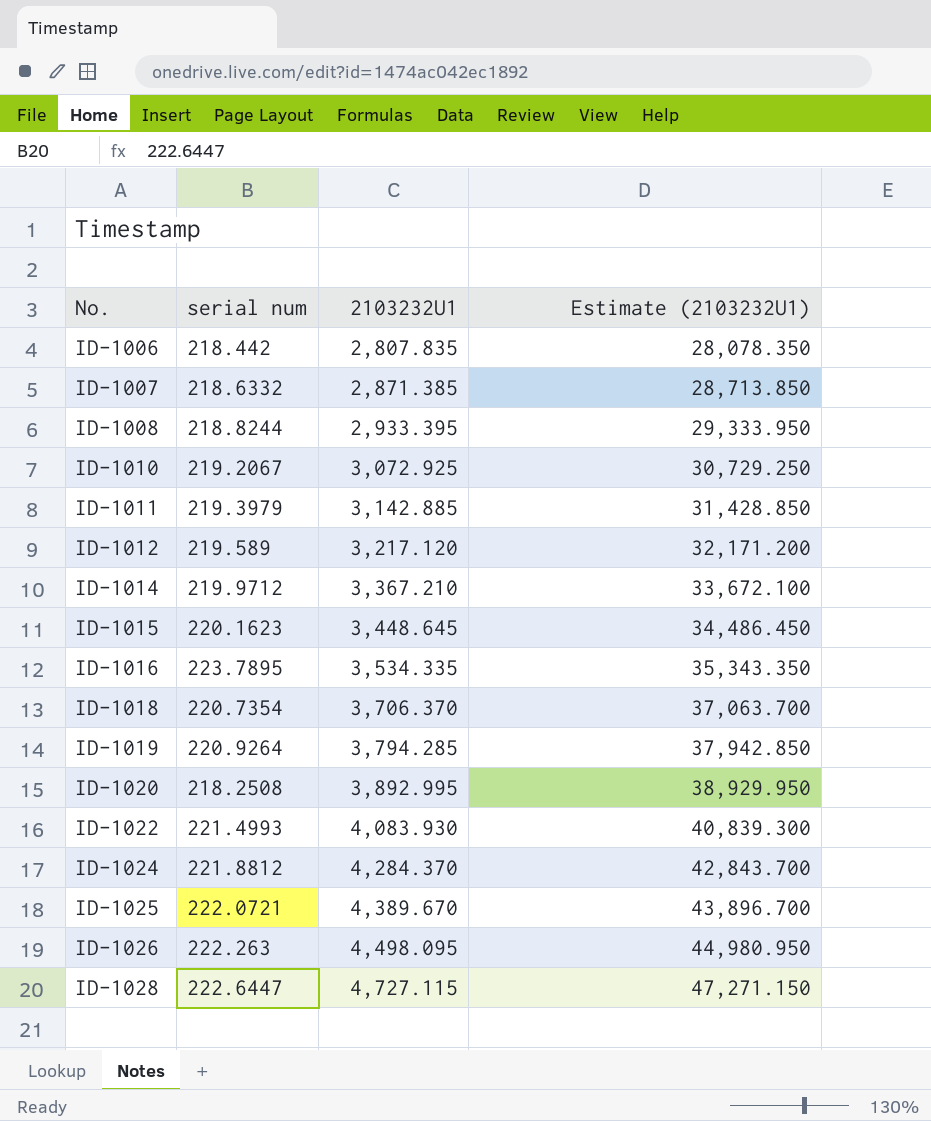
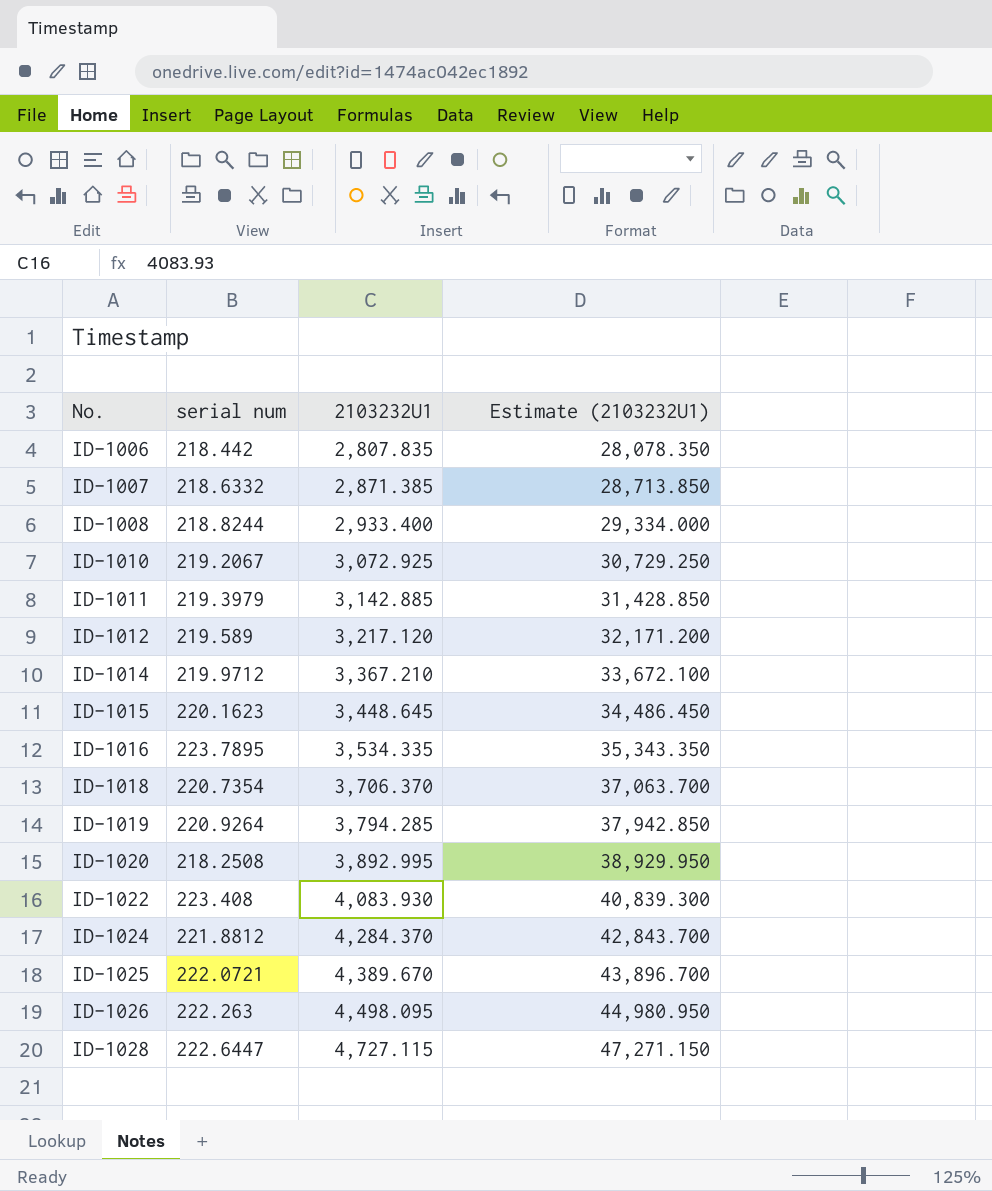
ID-1008 | 2103232U1: 2,933.395 -> 2,933.400
ID-1008 | Estimate (2103232U1): 29,333.950 -> 29,334.000
ID-1022 | serial num: 221.4993 -> 223.408

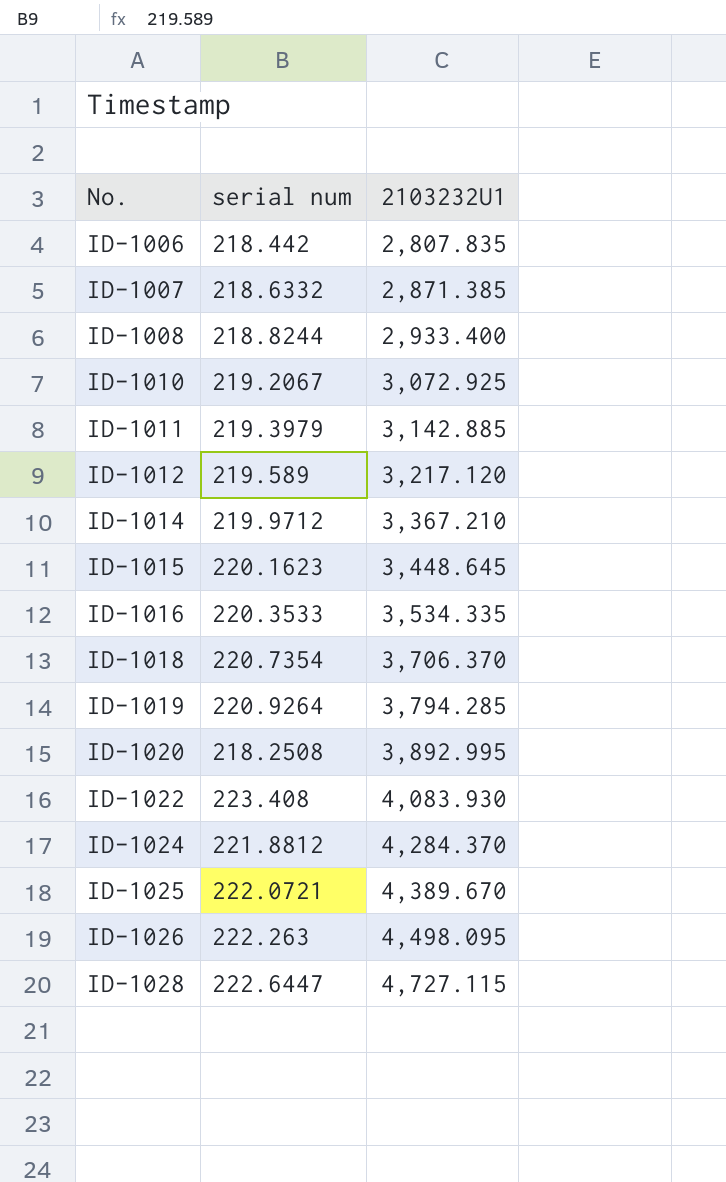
column Estimate (2103232U1) | formula: [2103232U1] * 10 -> none
ID-1016 | serial num: 223.7895 -> 220.3533

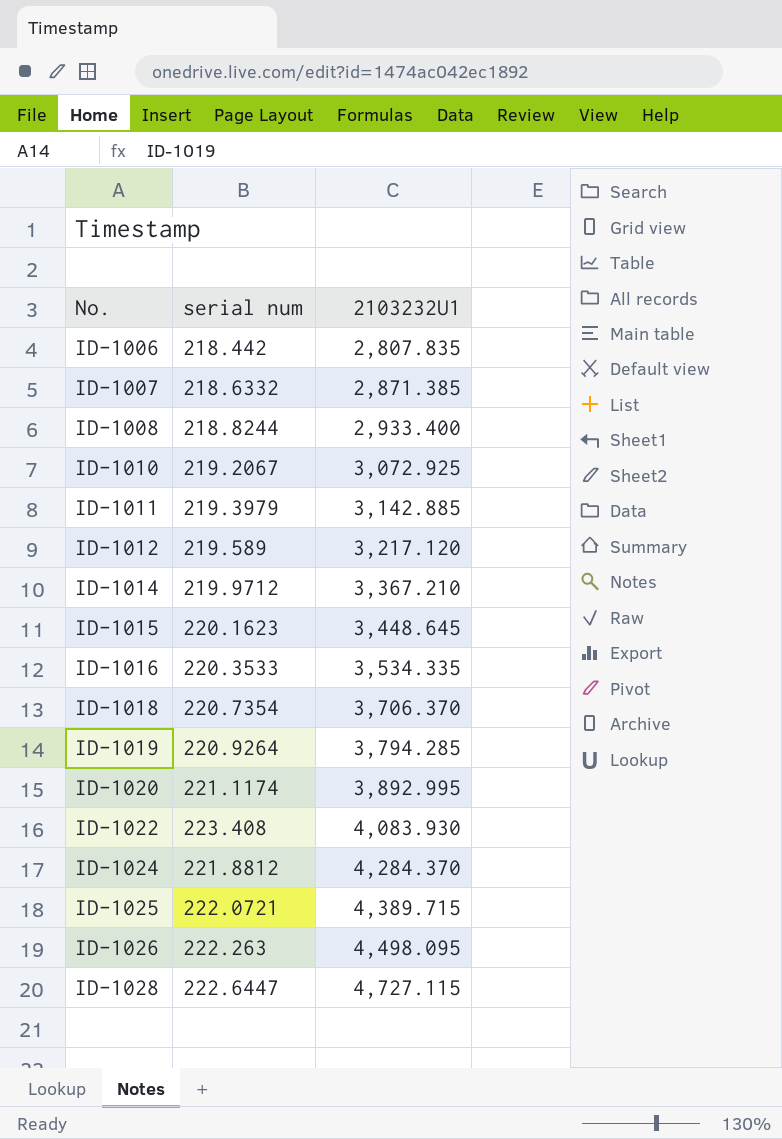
ID-1020 | serial num: 218.2508 -> 221.1174
ID-1025 | 2103232U1: 4,389.670 -> 4,389.715

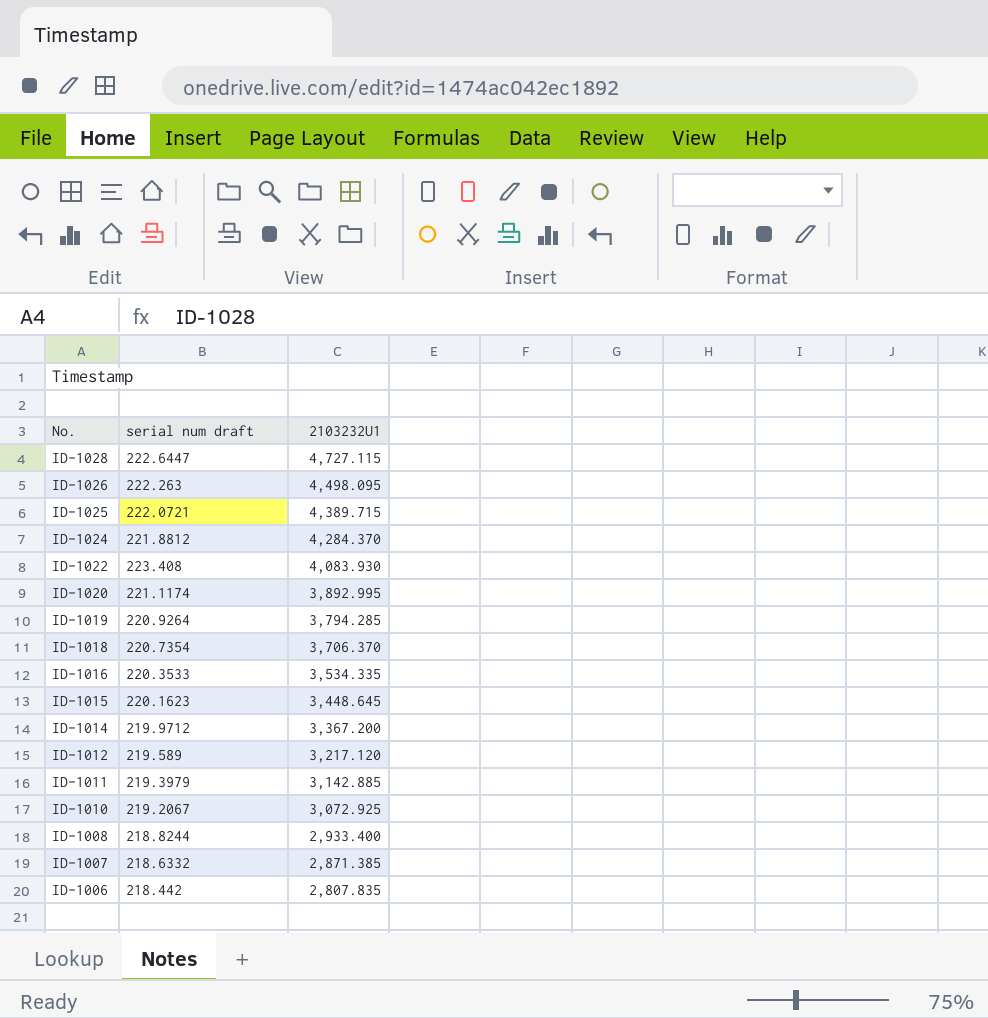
row order: No. ascending -> No. descending
column name: serial num -> serial num draft
ID-1014 | 2103232U1: 3,367.210 -> 3,367.200

